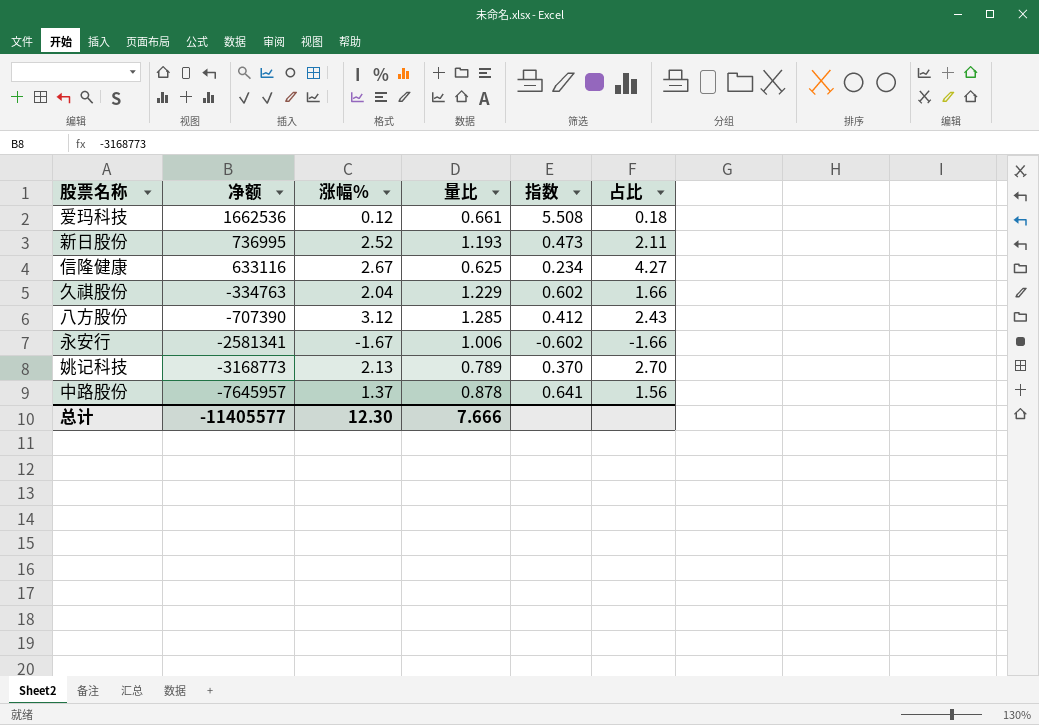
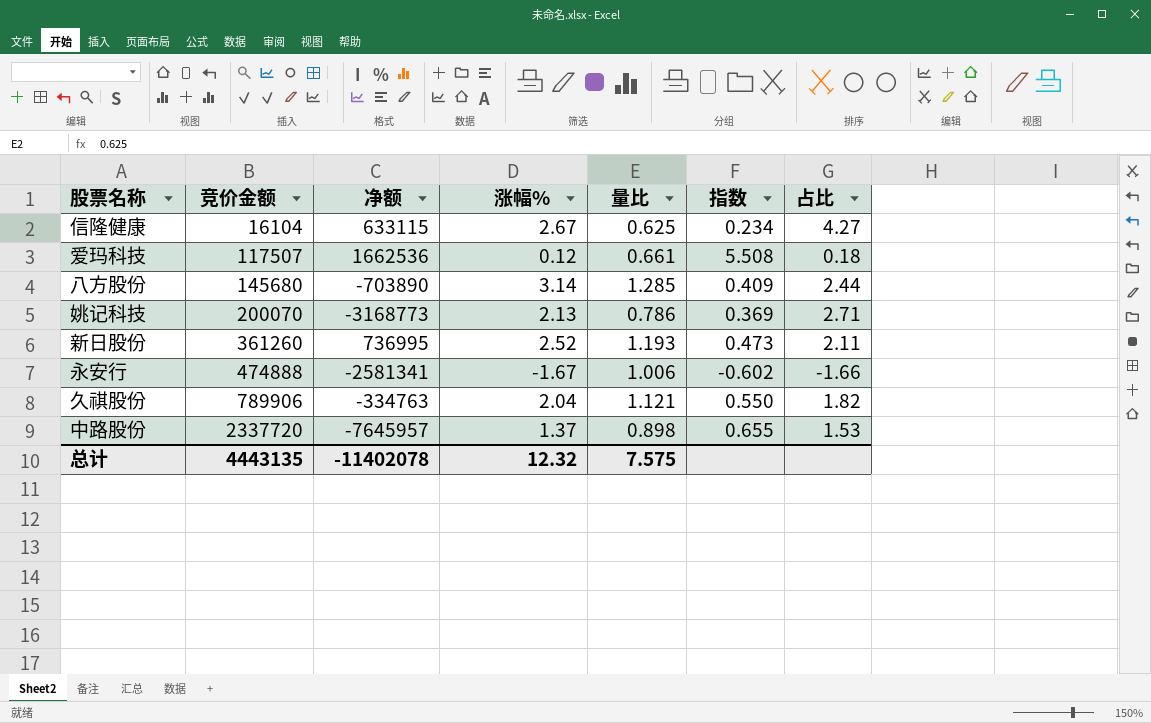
row order: 净额 descending -> 竞价金额 ascending
column 竞价金额 | position: none -> 2
信隆健康 | 净额: 633116 -> 633115
八方股份 | 净额: -707390 -> -703890
八方股份 | 涨幅%: 3.12 -> 3.14
八方股份 | 指数: 0.412 -> 0.409
八方股份 | 占比: 2.43 -> 2.44
姚记科技 | 量比: 0.789 -> 0.786
姚记科技 | 指数: 0.370 -> 0.369
姚记科技 | 占比: 2.70 -> 2.71
久祺股份 | 量比: 1.229 -> 1.121
久祺股份 | 指数: 0.602 -> 0.550
久祺股份 | 占比: 1.66 -> 1.82
中路股份 | 量比: 0.878 -> 0.898
中路股份 | 指数: 0.641 -> 0.655
中路股份 | 占比: 1.56 -> 1.53
总计 | 净额: -11405577 -> -11402078
总计 | 涨幅%: 12.30 -> 12.32
总计 | 量比: 7.666 -> 7.575

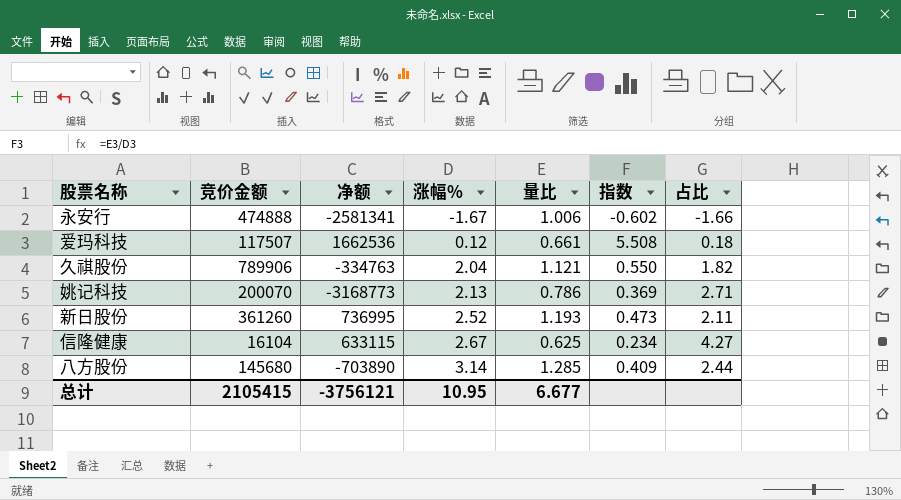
row order: 竞价金额 ascending -> 涨幅% ascending
row 中路股份: 2337720 | -7645957 | 1.37 | 0.898 | 0.655 | 1.53 -> none
总计 | 竞价金额: 4443135 -> 2105415
总计 | 净额: -11402078 -> -3756121
总计 | 涨幅%: 12.32 -> 10.95
总计 | 量比: 7.575 -> 6.677

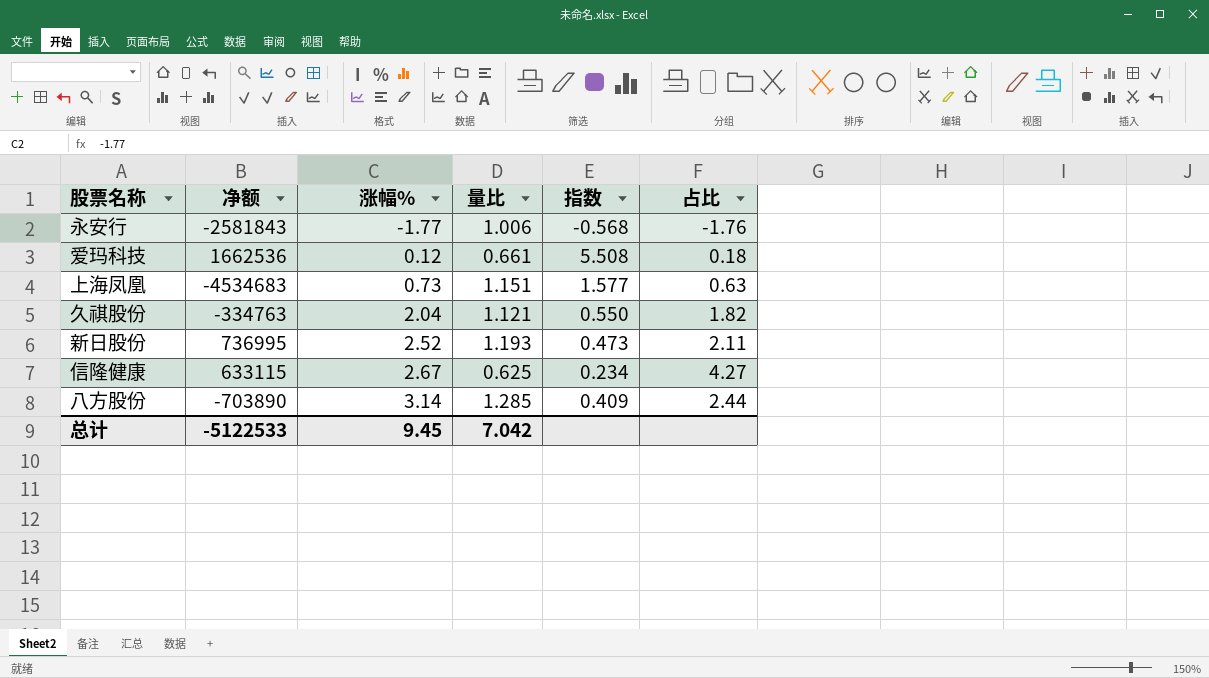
column 竞价金额 | position: 2 -> none
row 姚记科技: 200070 | -3168773 | 2.13 | 0.786 | 0.369 | 2.71 -> none
永安行 | 净额: -2581341 -> -2581843
永安行 | 涨幅%: -1.67 -> -1.77
永安行 | 指数: -0.602 -> -0.568
永安行 | 占比: -1.66 -> -1.76
row 上海凤凰: none -> -4534683 | 0.73 | 1.151 | 1.577 | 0.63
总计 | 净额: -3756121 -> -5122533
总计 | 涨幅%: 10.95 -> 9.45
总计 | 量比: 6.677 -> 7.042

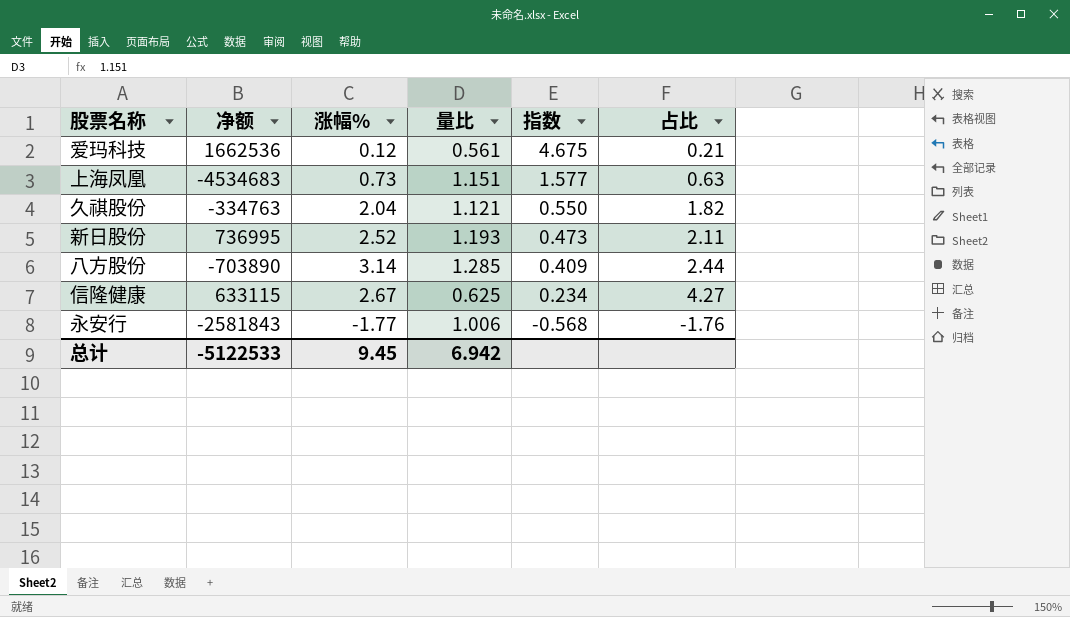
row order: 涨幅% ascending -> 指数 descending
爱玛科技 | 量比: 0.661 -> 0.561
爱玛科技 | 指数: 5.508 -> 4.675
爱玛科技 | 占比: 0.18 -> 0.21
总计 | 量比: 7.042 -> 6.942

